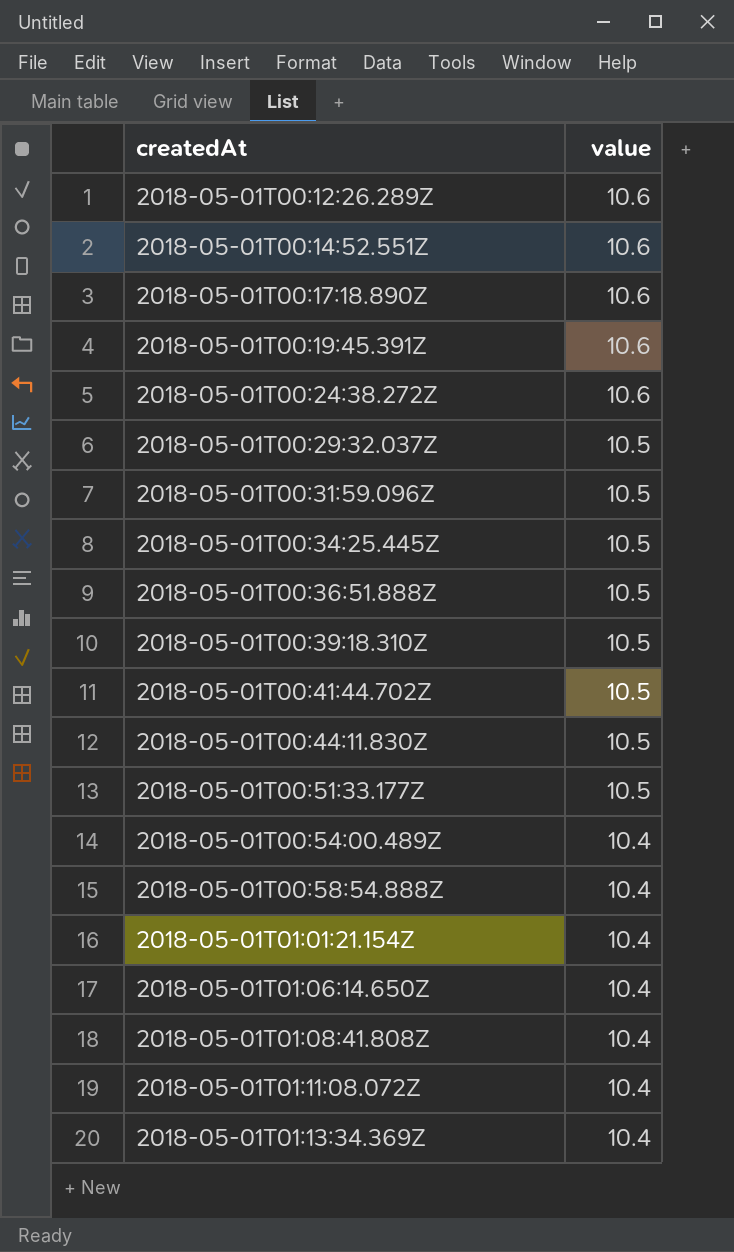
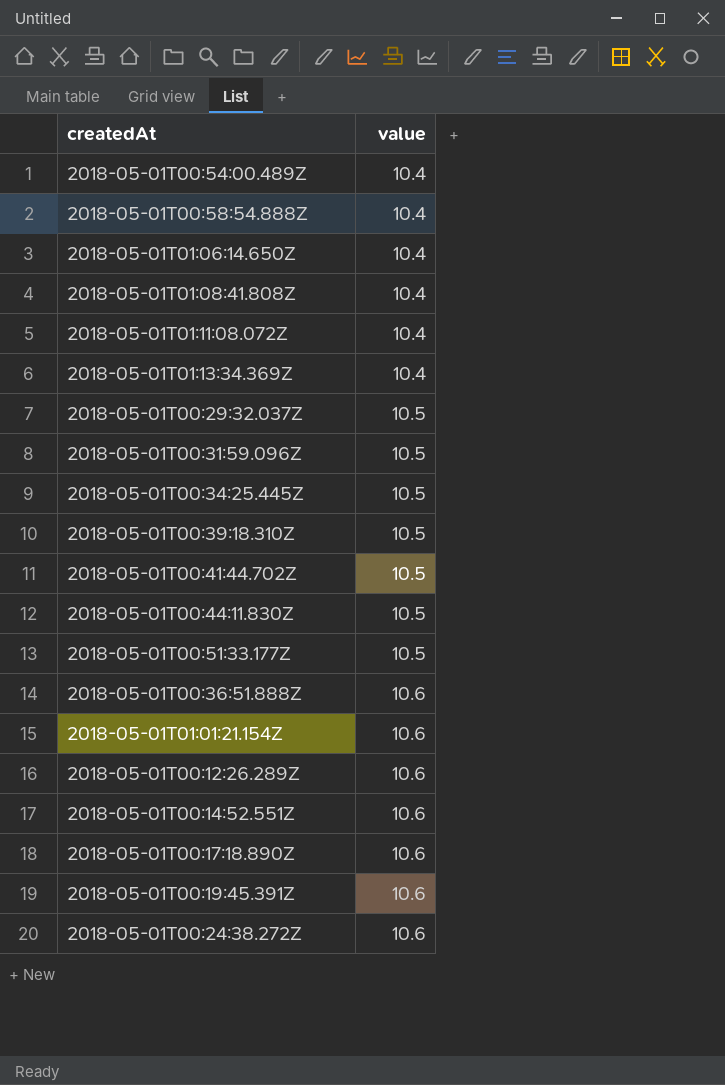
row order: createdAt ascending -> value ascending
2018-05-01T00:36:51.888Z | value: 10.5 -> 10.6
2018-05-01T01:01:21.154Z | value: 10.4 -> 10.6

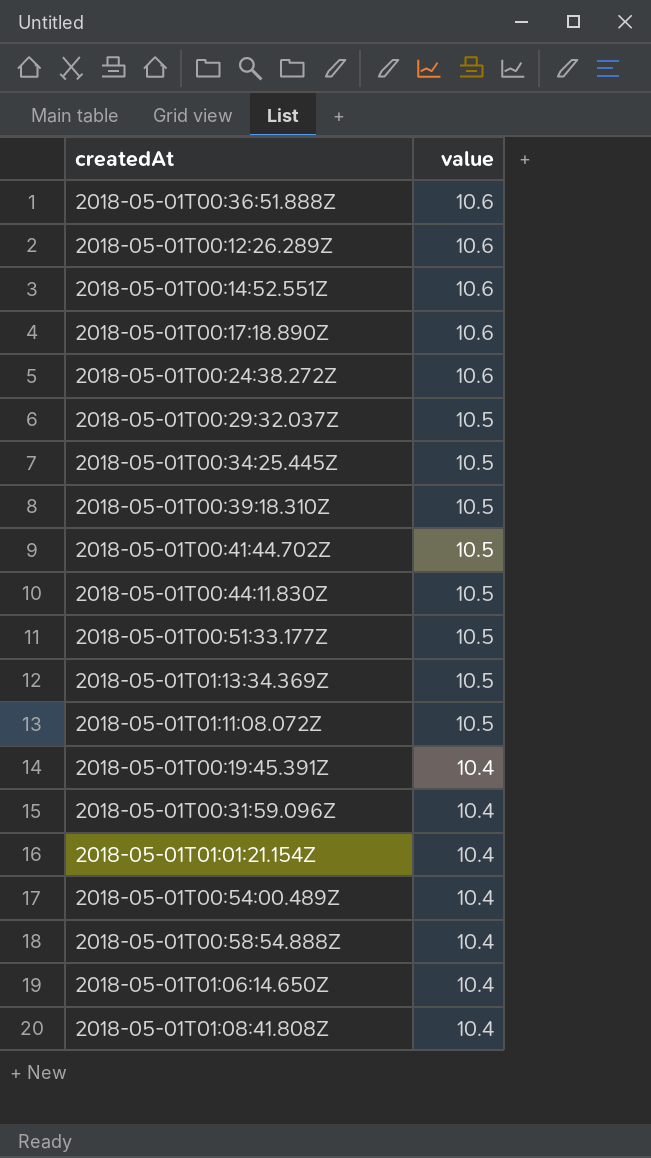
row order: value ascending -> value descending
2018-05-01T01:13:34.369Z | value: 10.4 -> 10.5
2018-05-01T01:11:08.072Z | value: 10.4 -> 10.5
2018-05-01T00:19:45.391Z | value: 10.6 -> 10.4
2018-05-01T00:31:59.096Z | value: 10.5 -> 10.4
2018-05-01T01:01:21.154Z | value: 10.6 -> 10.4

